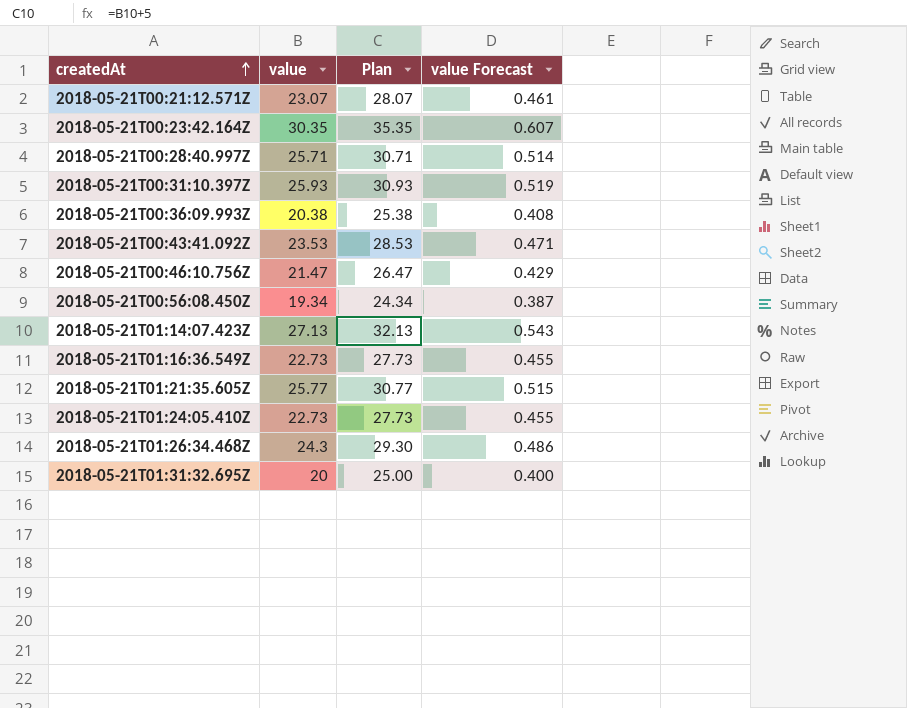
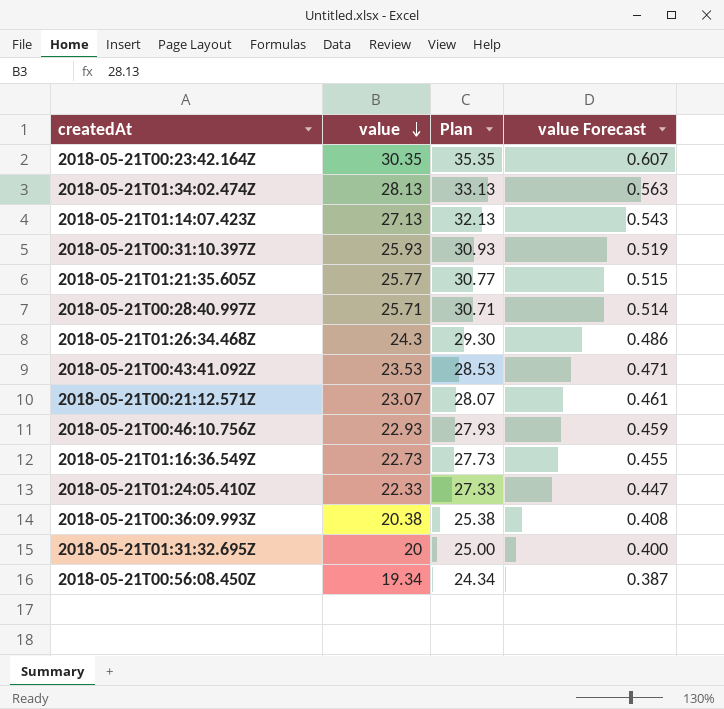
row order: createdAt ascending -> value descending
row 2018-05-21T01:34:02.474Z: none -> 28.13 | 33.13 | 0.563
2018-05-21T00:46:10.756Z | value: 21.47 -> 22.93
2018-05-21T00:46:10.756Z | Plan: 26.47 -> 27.93
2018-05-21T00:46:10.756Z | value Forecast: 0.429 -> 0.459
2018-05-21T01:24:05.410Z | value: 22.73 -> 22.33
2018-05-21T01:24:05.410Z | Plan: 27.73 -> 27.33
2018-05-21T01:24:05.410Z | value Forecast: 0.455 -> 0.447

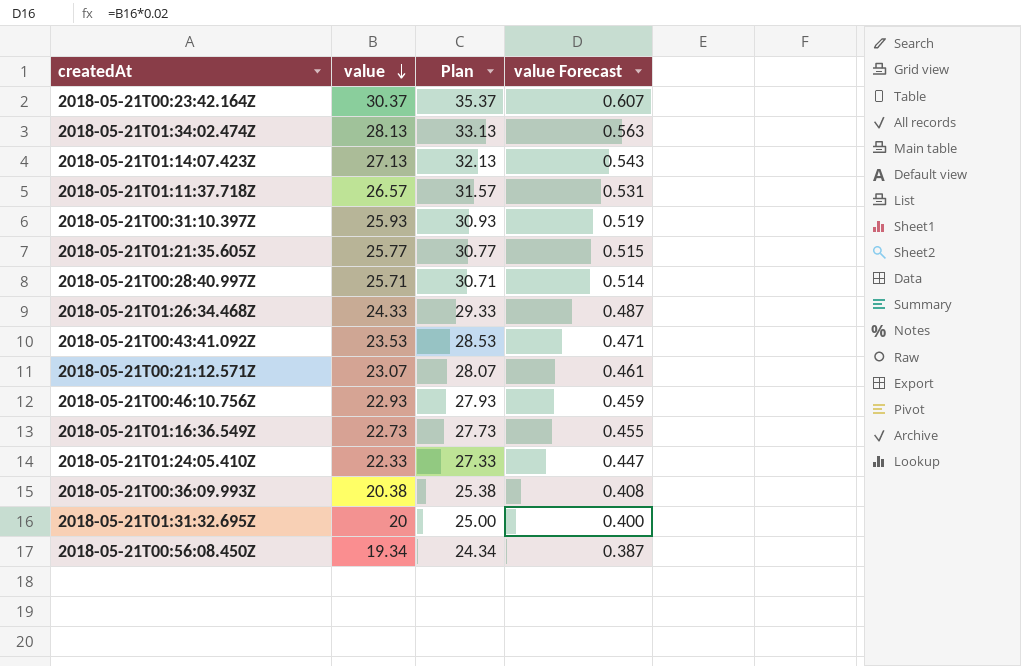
2018-05-21T00:23:42.164Z | value: 30.35 -> 30.37
2018-05-21T00:23:42.164Z | Plan: 35.35 -> 35.37
row 2018-05-21T01:11:37.718Z: none -> 26.57 | 31.57 | 0.531
2018-05-21T01:26:34.468Z | value: 24.3 -> 24.33
2018-05-21T01:26:34.468Z | Plan: 29.30 -> 29.33
2018-05-21T01:26:34.468Z | value Forecast: 0.486 -> 0.487

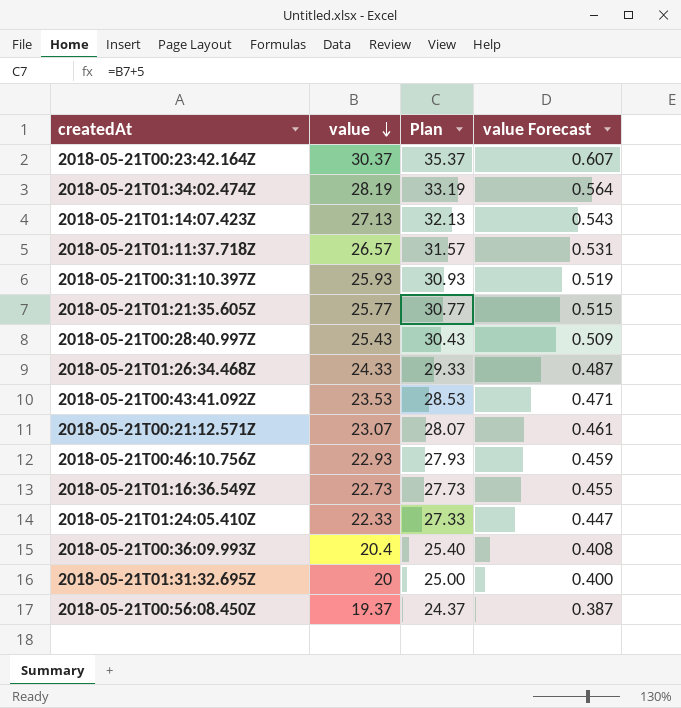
2018-05-21T01:34:02.474Z | value: 28.13 -> 28.19
2018-05-21T01:34:02.474Z | Plan: 33.13 -> 33.19
2018-05-21T01:34:02.474Z | value Forecast: 0.563 -> 0.564
2018-05-21T00:28:40.997Z | value: 25.71 -> 25.43
2018-05-21T00:28:40.997Z | Plan: 30.71 -> 30.43
2018-05-21T00:28:40.997Z | value Forecast: 0.514 -> 0.509
2018-05-21T00:36:09.993Z | value: 20.38 -> 20.4
2018-05-21T00:36:09.993Z | Plan: 25.38 -> 25.40
2018-05-21T00:56:08.450Z | value: 19.34 -> 19.37
2018-05-21T00:56:08.450Z | Plan: 24.34 -> 24.37

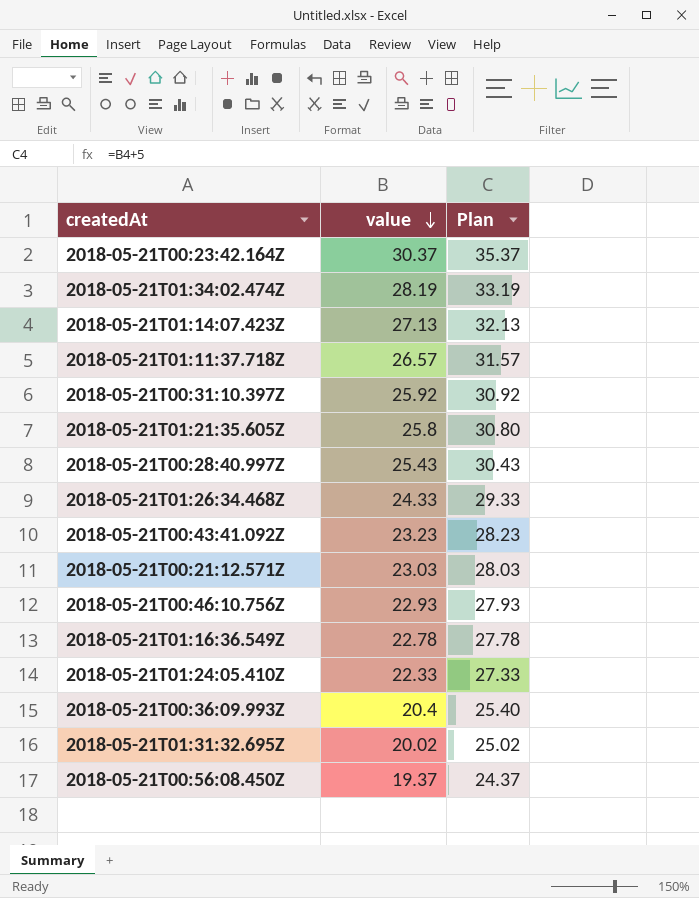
column value Forecast | formula: [value] * 0.02 -> none
2018-05-21T00:31:10.397Z | value: 25.93 -> 25.92
2018-05-21T00:31:10.397Z | Plan: 30.93 -> 30.92
2018-05-21T01:21:35.605Z | value: 25.77 -> 25.8
2018-05-21T01:21:35.605Z | Plan: 30.77 -> 30.80
2018-05-21T00:43:41.092Z | value: 23.53 -> 23.23
2018-05-21T00:43:41.092Z | Plan: 28.53 -> 28.23
2018-05-21T00:21:12.571Z | value: 23.07 -> 23.03
2018-05-21T00:21:12.571Z | Plan: 28.07 -> 28.03
2018-05-21T01:16:36.549Z | value: 22.73 -> 22.78
2018-05-21T01:16:36.549Z | Plan: 27.73 -> 27.78
2018-05-21T01:31:32.695Z | value: 20 -> 20.02
2018-05-21T01:31:32.695Z | Plan: 25.00 -> 25.02

